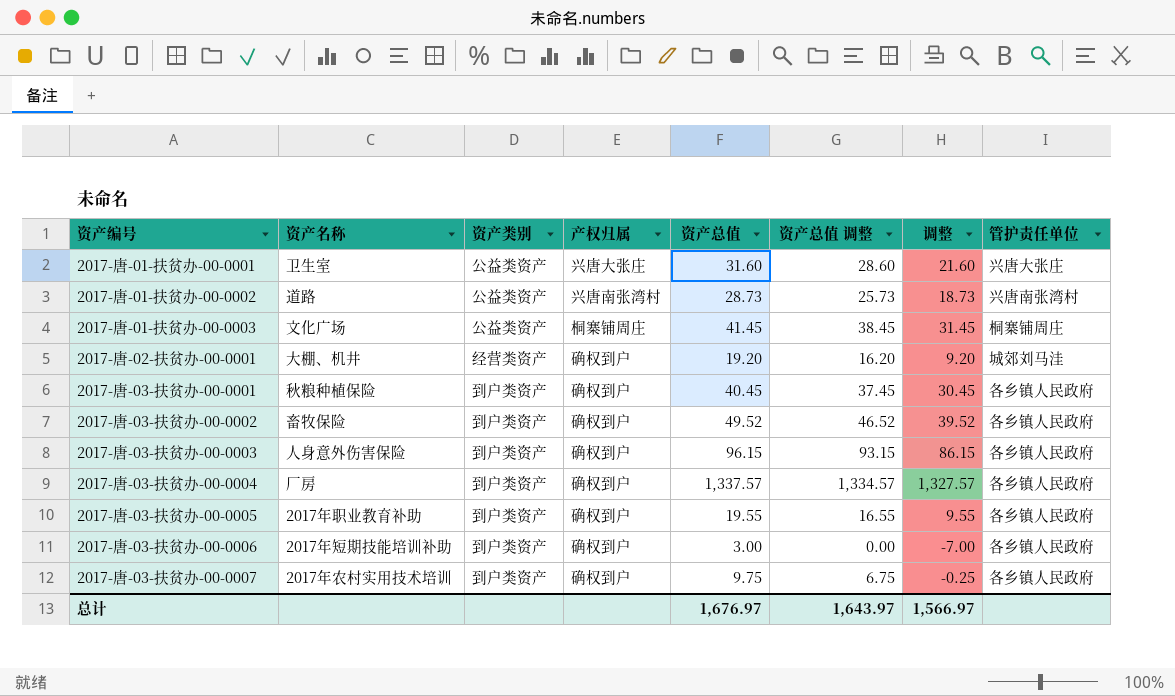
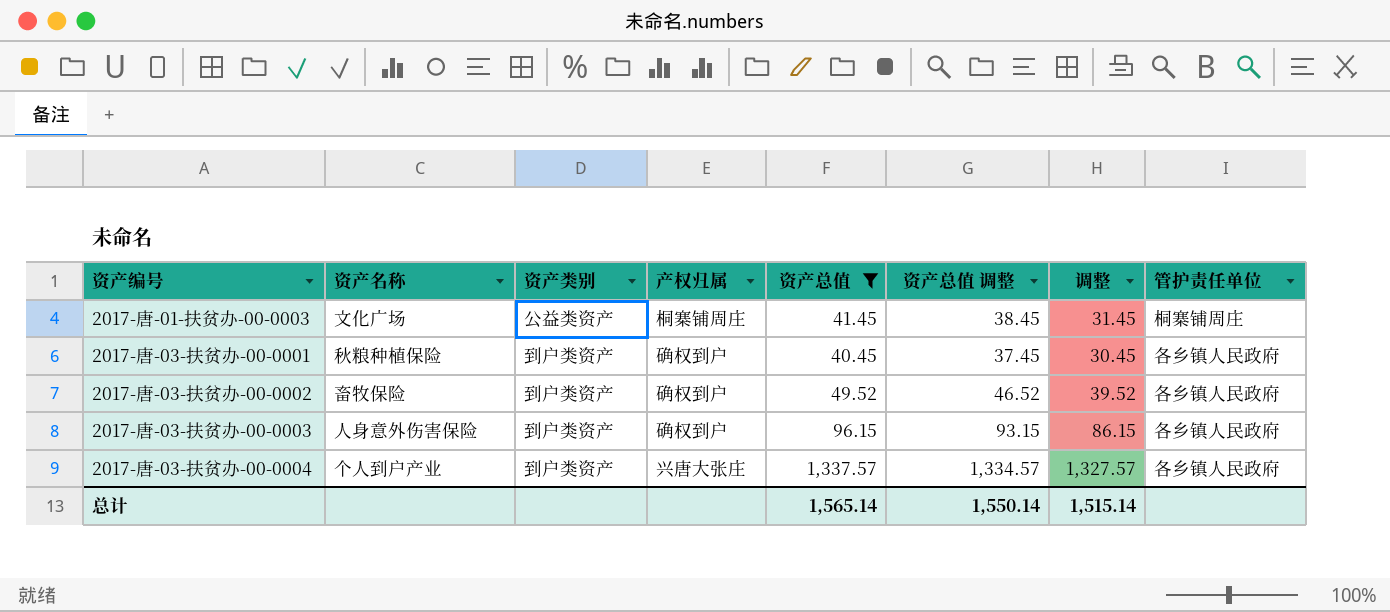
filter: none -> 资产总值 >= 40.45
2017-唐-03-扶贫办-00-0004 | 资产名称: 厂房 -> 个人到户产业
2017-唐-03-扶贫办-00-0004 | 产权归属: 确权到户 -> 兴唐大张庄
总计 | 资产总值: 1,676.97 -> 1,565.14
总计 | 资产总值 调整: 1,643.97 -> 1,550.14
总计 | 调整: 1,566.97 -> 1,515.14

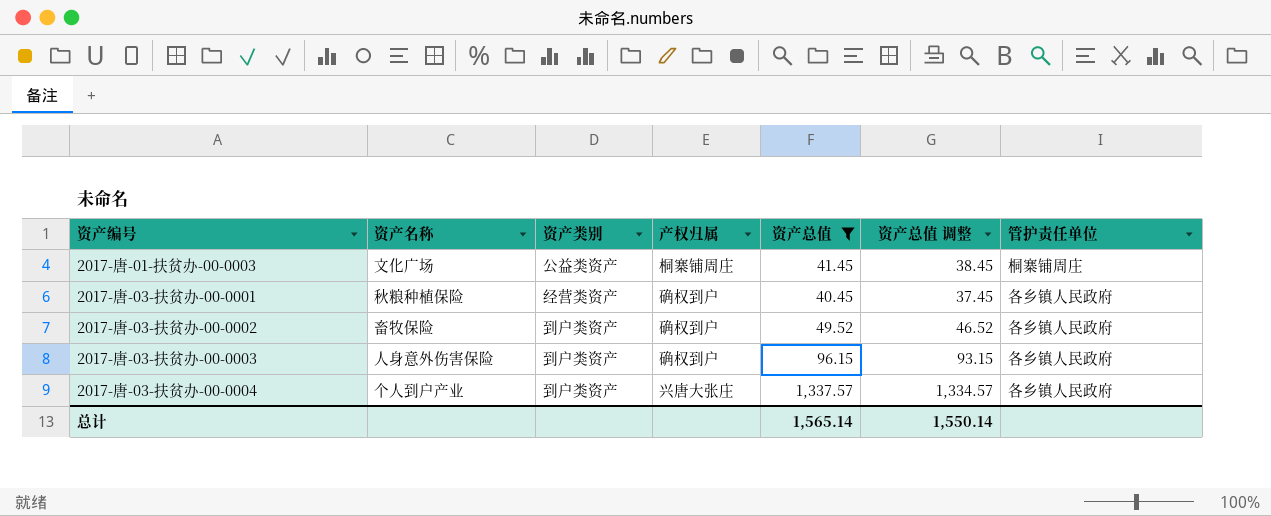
column 调整 | formula: [资产总值] - 10 -> none
2017-唐-03-扶贫办-00-0001 | 资产类别: 到户类资产 -> 经营类资产

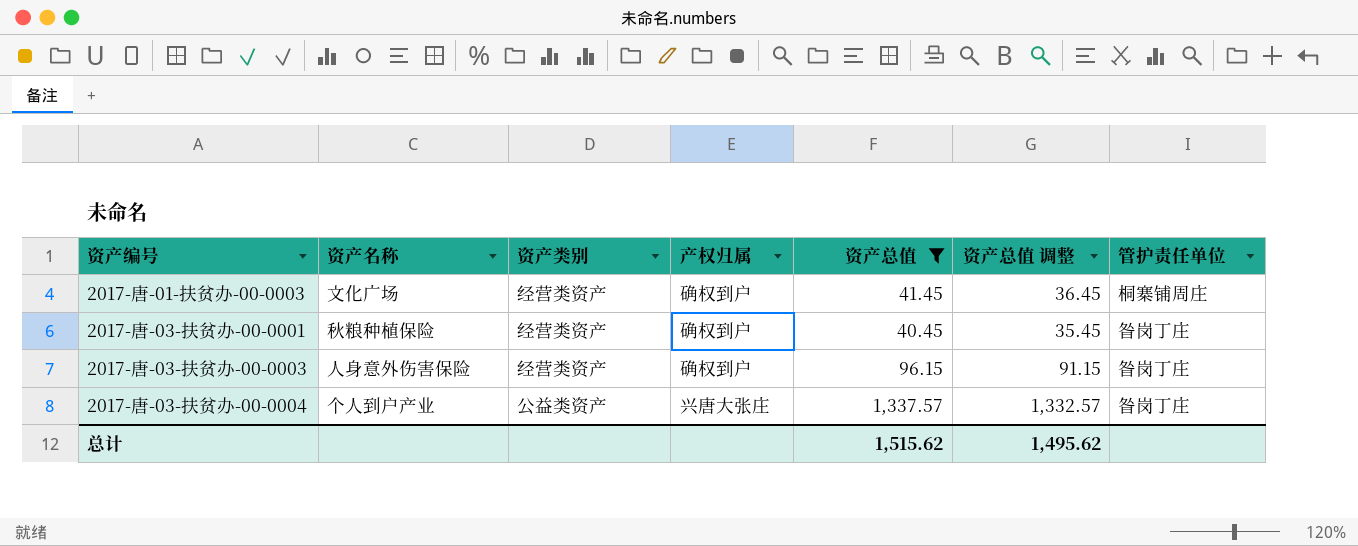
column 资产总值 调整 | formula: [资产总值] - 3 -> [资产总值] - 5
row 2017-唐-03-扶贫办-00-0002: 畜牧保险 | 到户类资产 | 确权到户 | 49.52 | 46.52 | 各乡镇人民政府 -> none
2017-唐-01-扶贫办-00-0003 | 资产类别: 公益类资产 -> 经营类资产
2017-唐-01-扶贫办-00-0003 | 产权归属: 桐寨铺周庄 -> 确权到户
2017-唐-03-扶贫办-00-0001 | 管护责任单位: 各乡镇人民政府 -> 昝岗丁庄
2017-唐-03-扶贫办-00-0003 | 资产类别: 到户类资产 -> 经营类资产
2017-唐-03-扶贫办-00-0003 | 管护责任单位: 各乡镇人民政府 -> 昝岗丁庄
2017-唐-03-扶贫办-00-0004 | 资产类别: 到户类资产 -> 公益类资产
2017-唐-03-扶贫办-00-0004 | 管护责任单位: 各乡镇人民政府 -> 昝岗丁庄
总计 | 资产总值: 1,565.14 -> 1,515.62
总计 | 资产总值 调整: 1,550.14 -> 1,495.62

